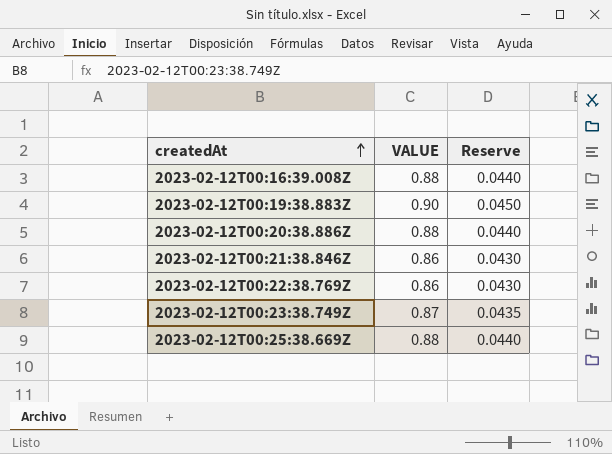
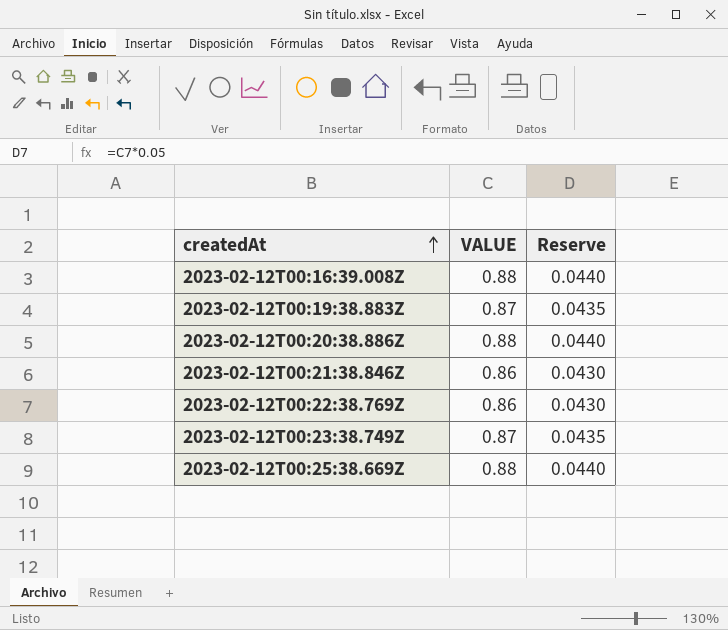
2023-02-12T00:19:38.883Z | VALUE: 0.90 -> 0.87
2023-02-12T00:19:38.883Z | Reserve: 0.0450 -> 0.0435

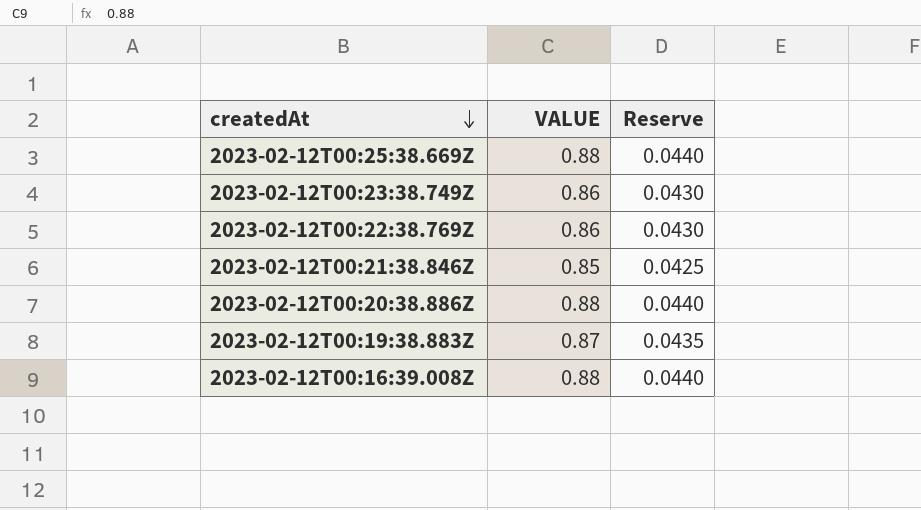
row order: createdAt ascending -> createdAt descending
2023-02-12T00:23:38.749Z | VALUE: 0.87 -> 0.86
2023-02-12T00:23:38.749Z | Reserve: 0.0435 -> 0.0430
2023-02-12T00:21:38.846Z | VALUE: 0.86 -> 0.85
2023-02-12T00:21:38.846Z | Reserve: 0.0430 -> 0.0425

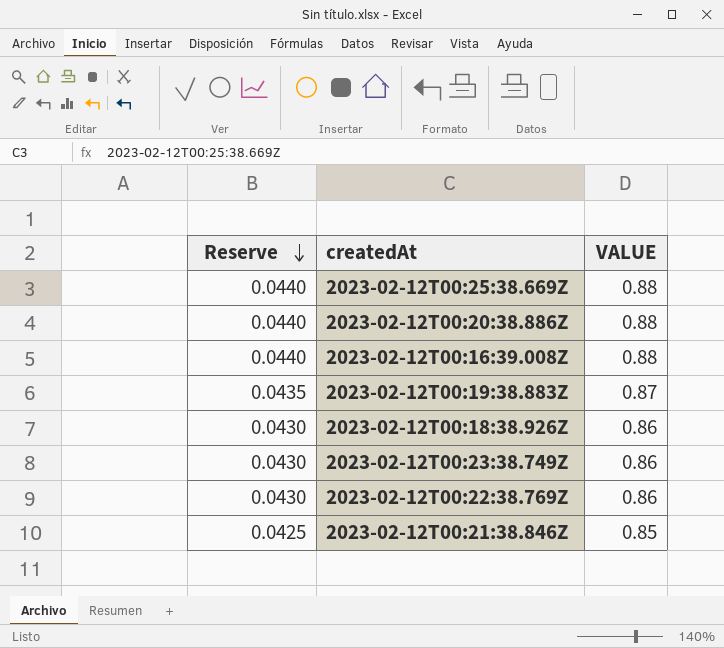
row order: createdAt descending -> Reserve descending
column Reserve | position: 3 -> 1
row 2023-02-12T00:18:38.926Z: none -> 0.0430 | 0.86

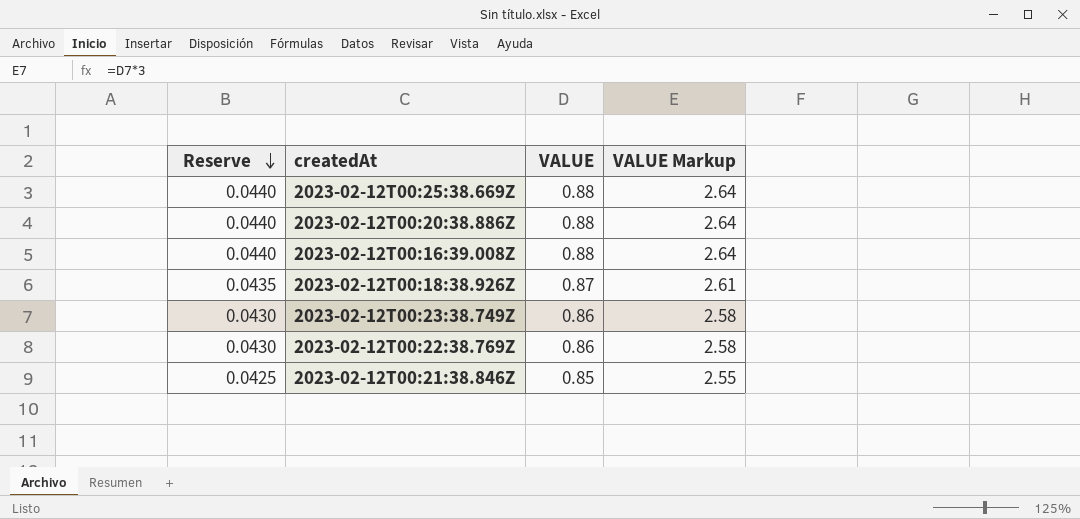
column VALUE Markup | formula: none -> [VALUE] * 3
row 2023-02-12T00:19:38.883Z: 0.0435 | 0.87 -> none
2023-02-12T00:18:38.926Z | Reserve: 0.0430 -> 0.0435
2023-02-12T00:18:38.926Z | VALUE: 0.86 -> 0.87

